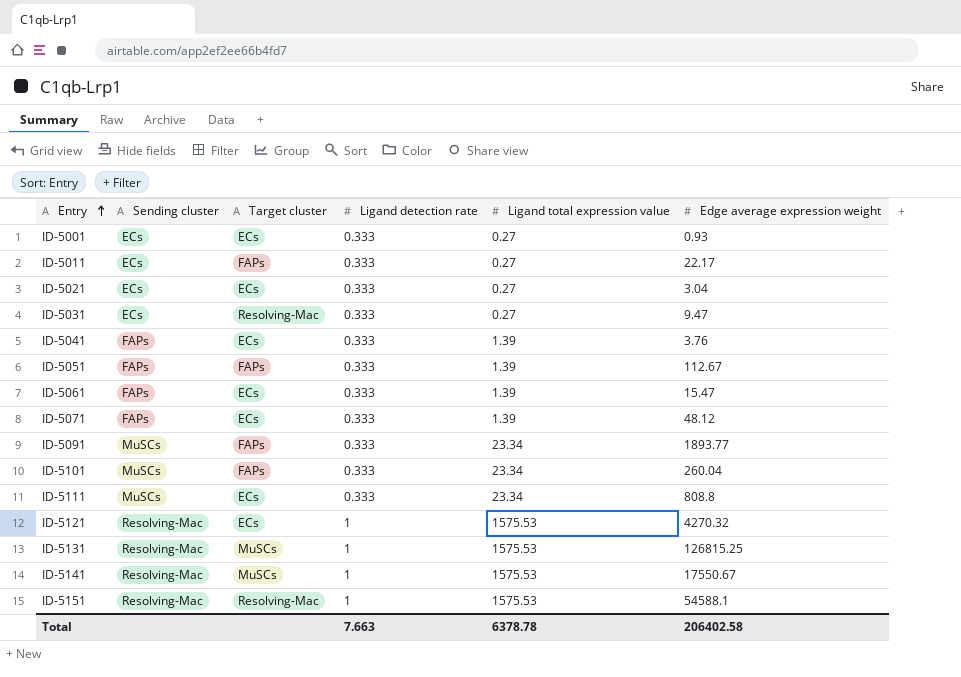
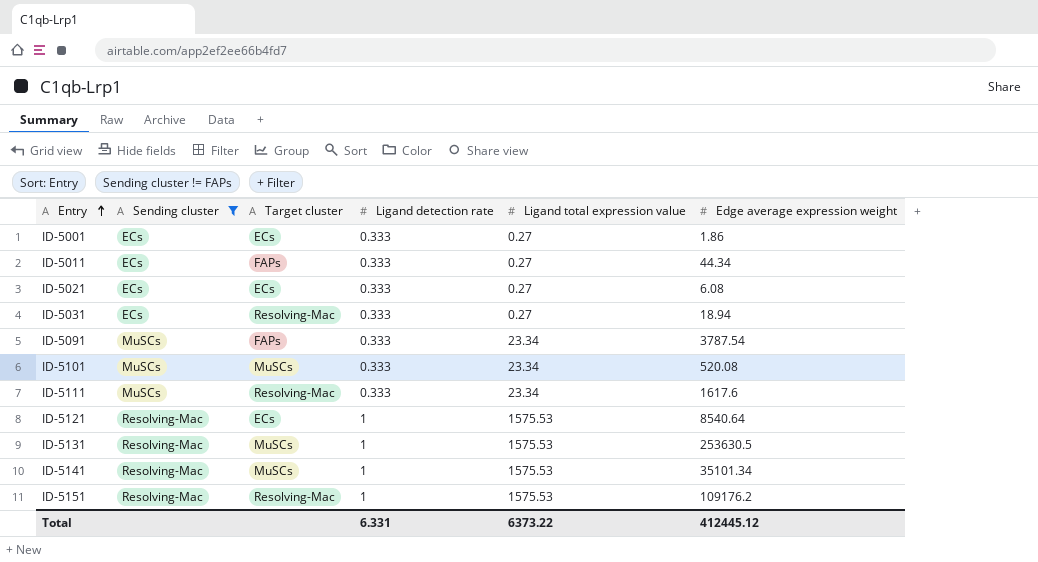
filter: none -> Sending cluster != FAPs
ID-5001 | Edge average expression weight: 0.93 -> 1.86
ID-5011 | Edge average expression weight: 22.17 -> 44.34
ID-5021 | Edge average expression weight: 3.04 -> 6.08
ID-5031 | Edge average expression weight: 9.47 -> 18.94
ID-5091 | Edge average expression weight: 1893.77 -> 3787.54
ID-5101 | Target cluster: FAPs -> MuSCs
ID-5101 | Edge average expression weight: 260.04 -> 520.08
ID-5111 | Target cluster: ECs -> Resolving-Mac
ID-5111 | Edge average expression weight: 808.8 -> 1617.6
ID-5121 | Edge average expression weight: 4270.32 -> 8540.64
ID-5131 | Edge average expression weight: 126815.25 -> 253630.5
ID-5141 | Edge average expression weight: 17550.67 -> 35101.34
ID-5151 | Edge average expression weight: 54588.1 -> 109176.2
Total | Ligand detection rate: 7.663 -> 6.331
Total | Ligand total expression value: 6378.78 -> 6373.22
Total | Edge average expression weight: 206402.58 -> 412445.12

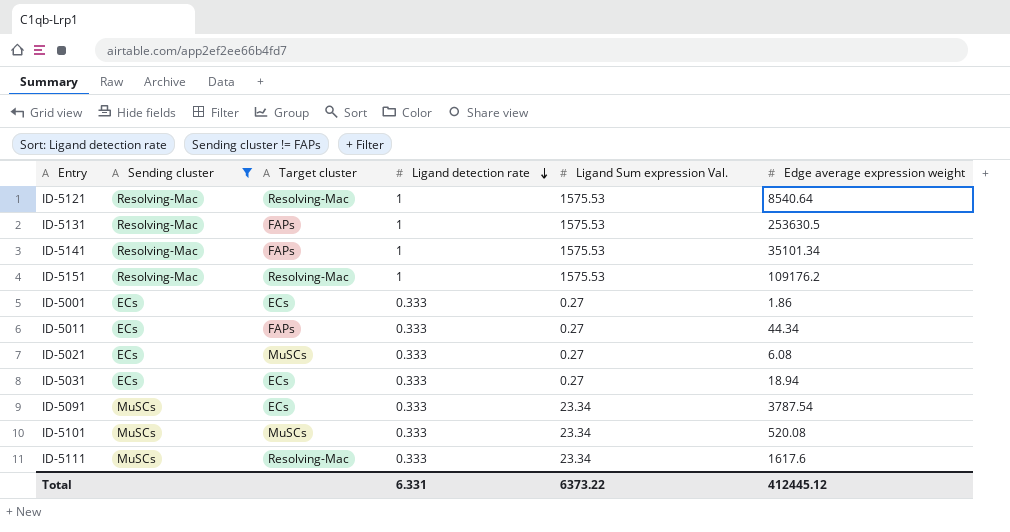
row order: Entry ascending -> Ligand detection rate descending
column name: Ligand total expression value -> Ligand Sum expression Val.
ID-5121 | Target cluster: ECs -> Resolving-Mac
ID-5131 | Target cluster: MuSCs -> FAPs
ID-5141 | Target cluster: MuSCs -> FAPs
ID-5021 | Target cluster: ECs -> MuSCs
ID-5031 | Target cluster: Resolving-Mac -> ECs
ID-5091 | Target cluster: FAPs -> ECs

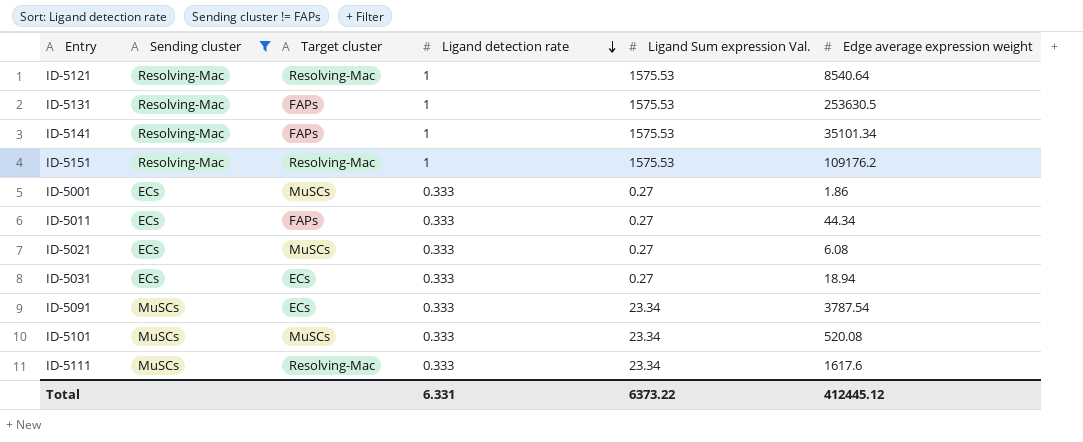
ID-5001 | Target cluster: ECs -> MuSCs

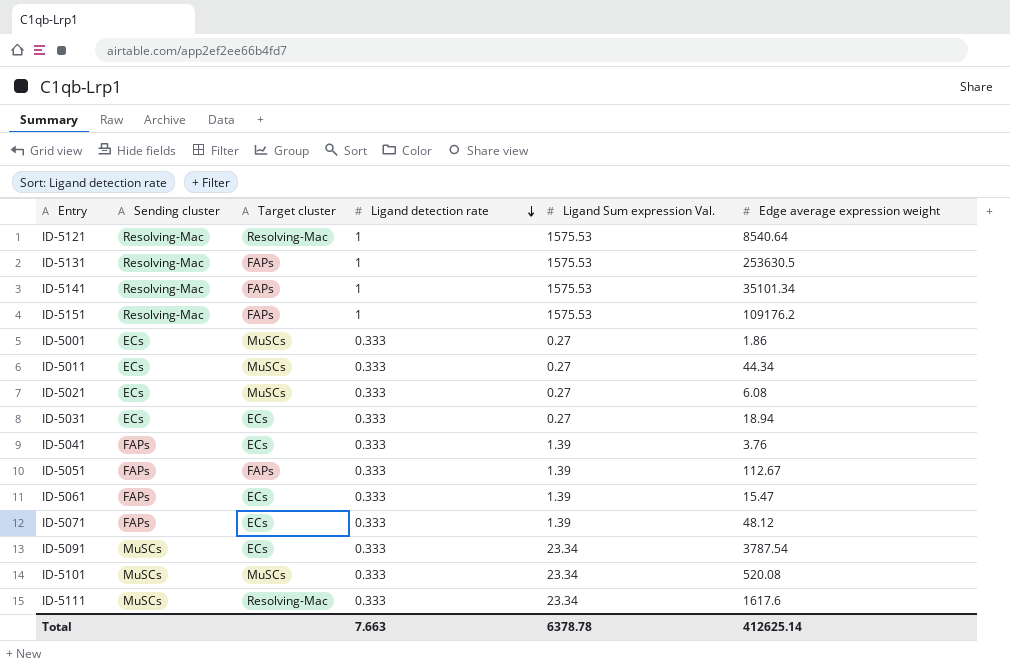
filter: Sending cluster != FAPs -> none
ID-5151 | Target cluster: Resolving-Mac -> FAPs
ID-5011 | Target cluster: FAPs -> MuSCs
Total | Ligand detection rate: 6.331 -> 7.663
Total | Ligand Sum expression Val.: 6373.22 -> 6378.78
Total | Edge average expression weight: 412445.12 -> 412625.14

